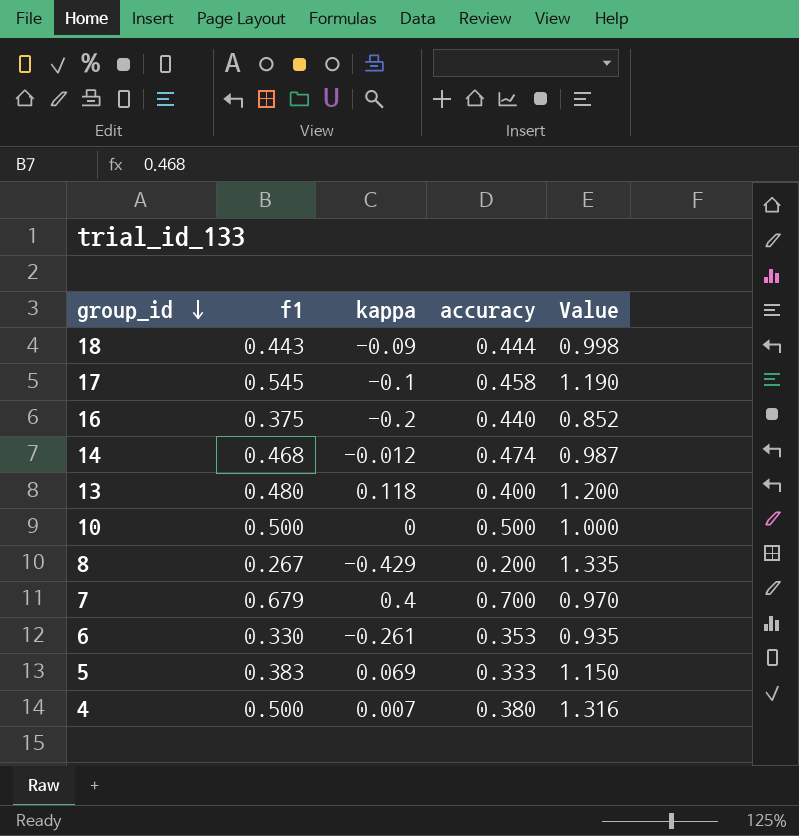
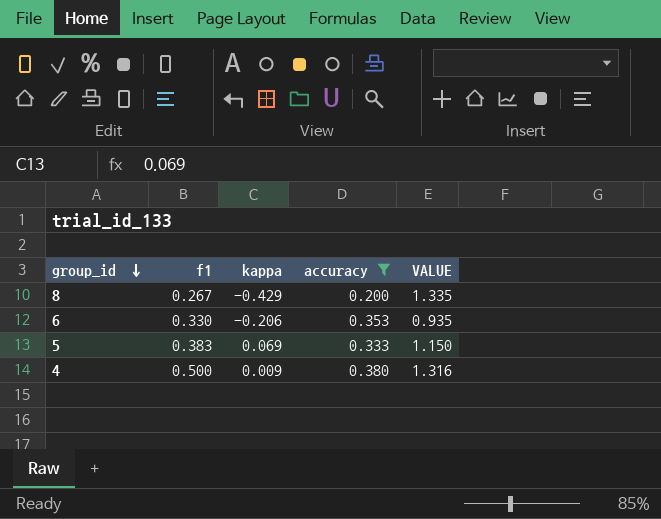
filter: none -> accuracy <= 0.380
column name: Value -> VALUE
6 | kappa: -0.261 -> -0.206
4 | kappa: 0.007 -> 0.009

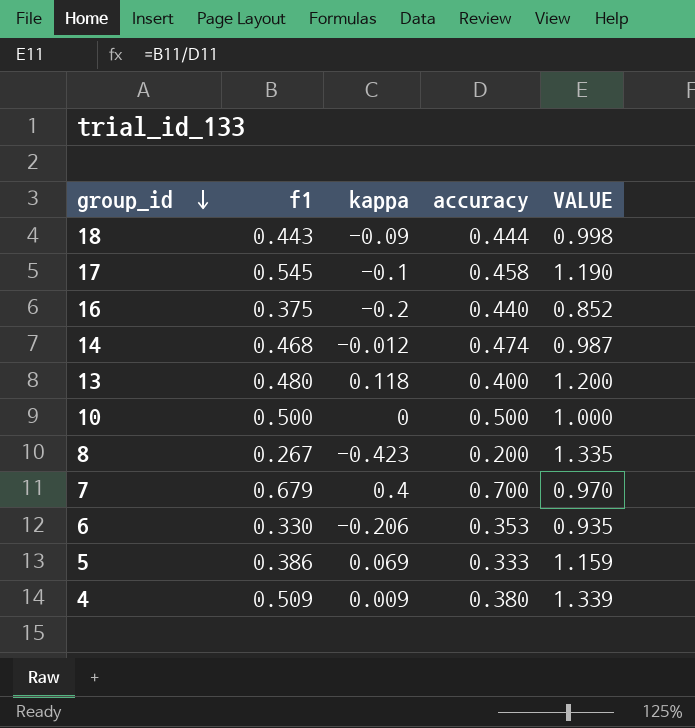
filter: accuracy <= 0.380 -> none
8 | kappa: -0.429 -> -0.423
5 | f1: 0.383 -> 0.386
5 | VALUE: 1.150 -> 1.159
4 | f1: 0.500 -> 0.509
4 | VALUE: 1.316 -> 1.339

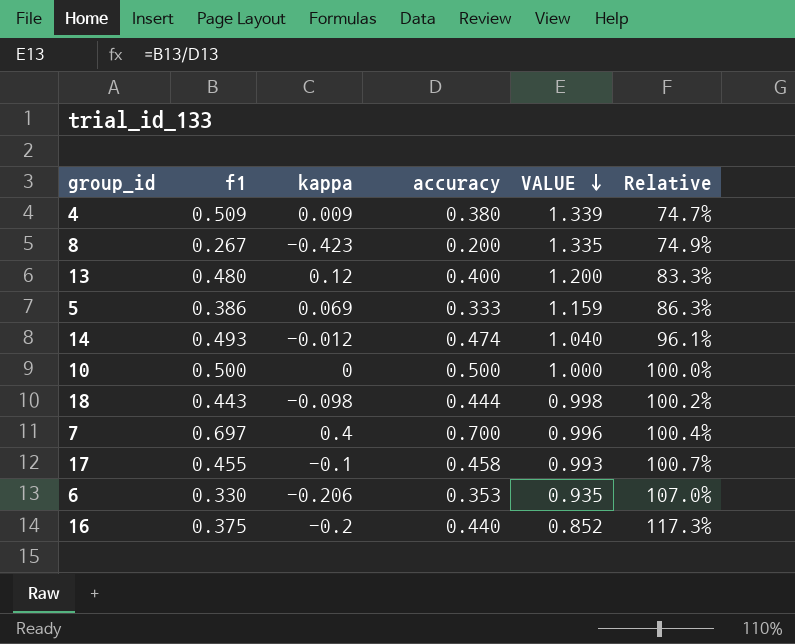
row order: group_id descending -> VALUE descending
column Relative | formula: none -> [accuracy] / [f1]
13 | kappa: 0.118 -> 0.12
14 | f1: 0.468 -> 0.493
14 | VALUE: 0.987 -> 1.040
18 | kappa: -0.09 -> -0.098
7 | f1: 0.679 -> 0.697
7 | VALUE: 0.970 -> 0.996
17 | f1: 0.545 -> 0.455
17 | VALUE: 1.190 -> 0.993

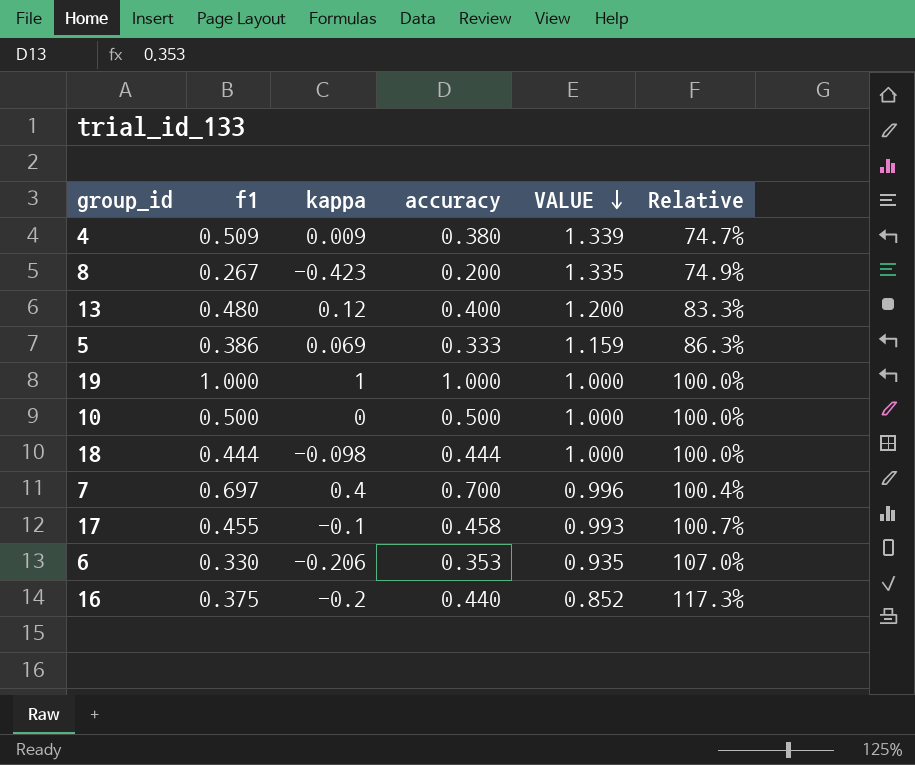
row 14: 0.493 | -0.012 | 0.474 | 1.040 | 96.1% -> none
row 19: none -> 1.000 | 1 | 1.000 | 1.000 | 100.0%
18 | f1: 0.443 -> 0.444
18 | VALUE: 0.998 -> 1.000
18 | Relative: 100.2% -> 100.0%

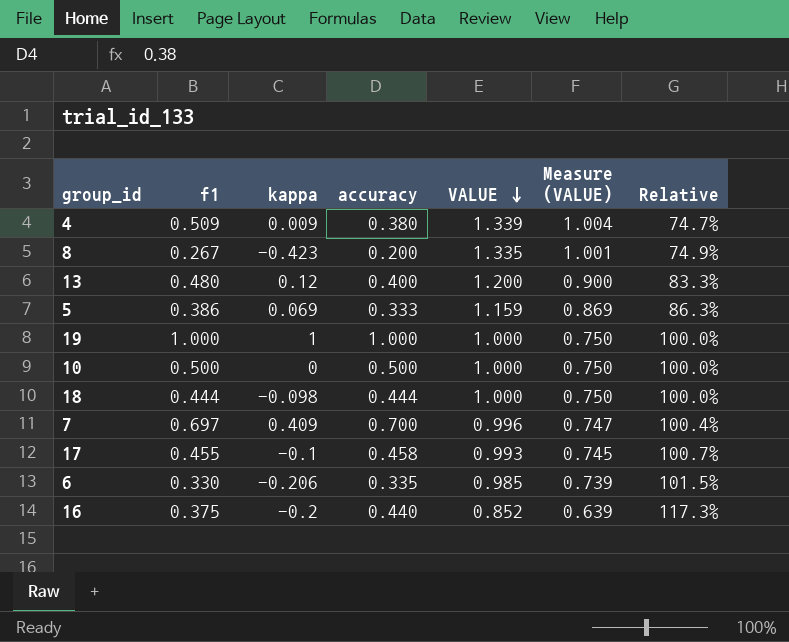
column Measure (VALUE) | formula: none -> [VALUE] * 0.75
7 | kappa: 0.4 -> 0.409
6 | accuracy: 0.353 -> 0.335
6 | VALUE: 0.935 -> 0.985
6 | Relative: 107.0% -> 101.5%

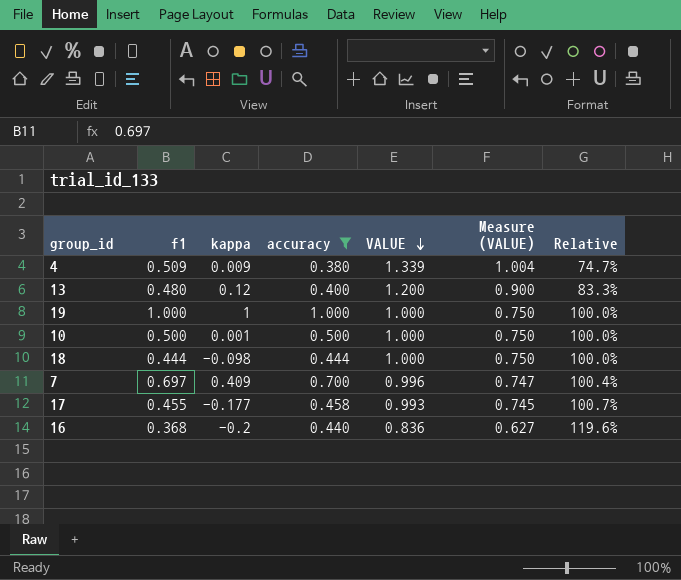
filter: none -> accuracy >= 0.380
10 | kappa: 0 -> 0.001
17 | kappa: -0.1 -> -0.177
16 | f1: 0.375 -> 0.368
16 | VALUE: 0.852 -> 0.836
16 | Measure (VALUE): 0.639 -> 0.627
16 | Relative: 117.3% -> 119.6%

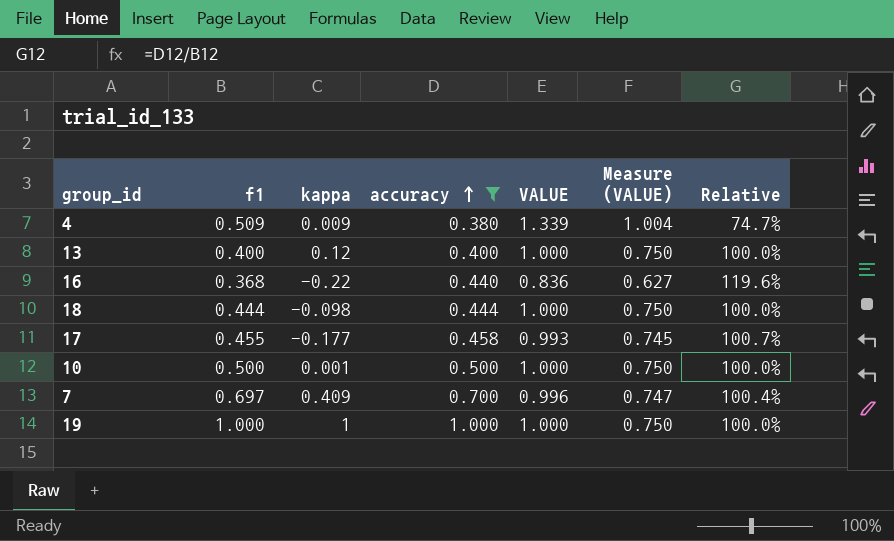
row order: VALUE descending -> accuracy ascending
13 | f1: 0.480 -> 0.400
13 | VALUE: 1.200 -> 1.000
13 | Measure (VALUE): 0.900 -> 0.750
13 | Relative: 83.3% -> 100.0%
16 | kappa: -0.2 -> -0.22

